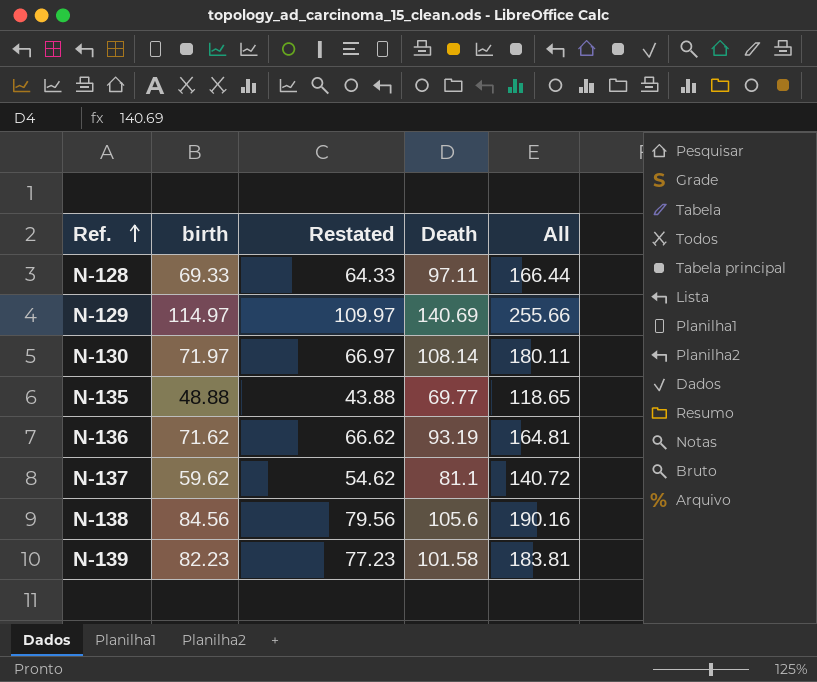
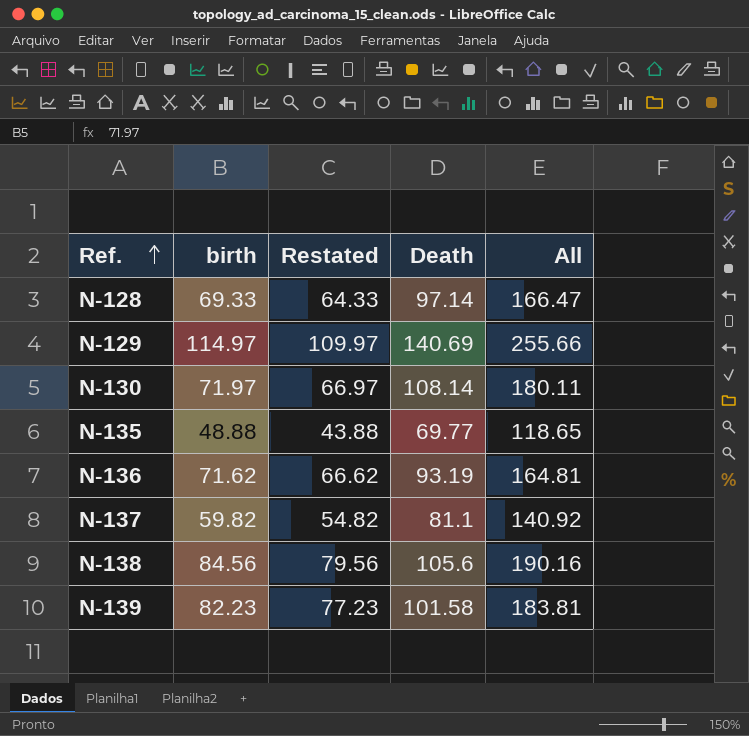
N-128 | Death: 97.11 -> 97.14
N-128 | All: 166.44 -> 166.47
N-137 | birth: 59.62 -> 59.82
N-137 | Restated: 54.62 -> 54.82
N-137 | All: 140.72 -> 140.92

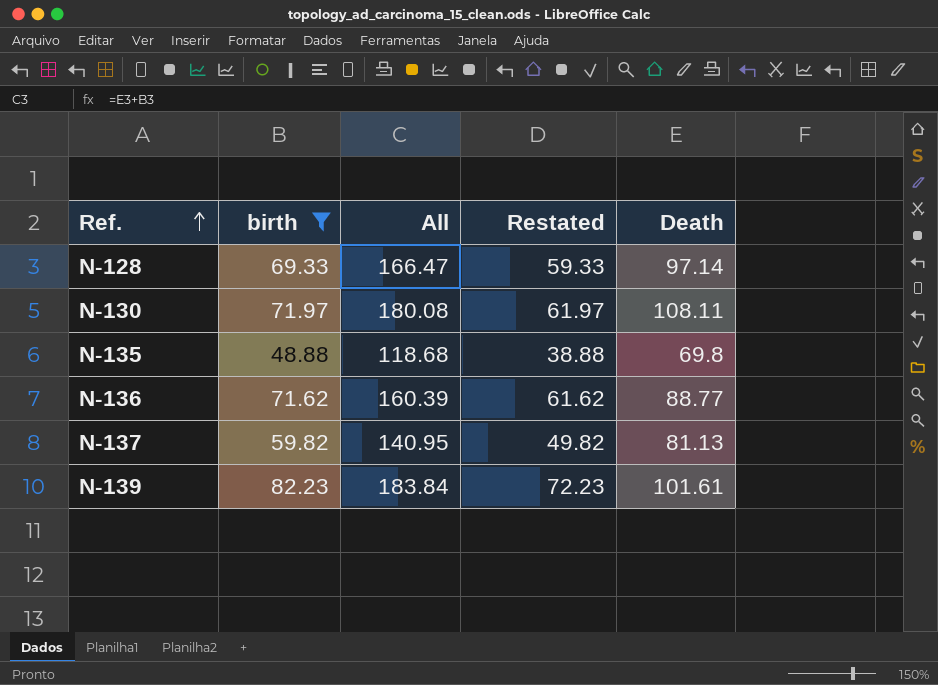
filter: none -> birth <= 82.23
column All | position: 5 -> 3
column Restated | formula: [birth] - 5 -> [birth] - 10
N-130 | All: 180.11 -> 180.08
N-130 | Death: 108.14 -> 108.11
N-135 | All: 118.65 -> 118.68
N-135 | Death: 69.77 -> 69.8
N-136 | All: 164.81 -> 160.39
N-136 | Death: 93.19 -> 88.77
N-137 | All: 140.92 -> 140.95
N-137 | Death: 81.1 -> 81.13
N-139 | All: 183.81 -> 183.84
N-139 | Death: 101.58 -> 101.61

